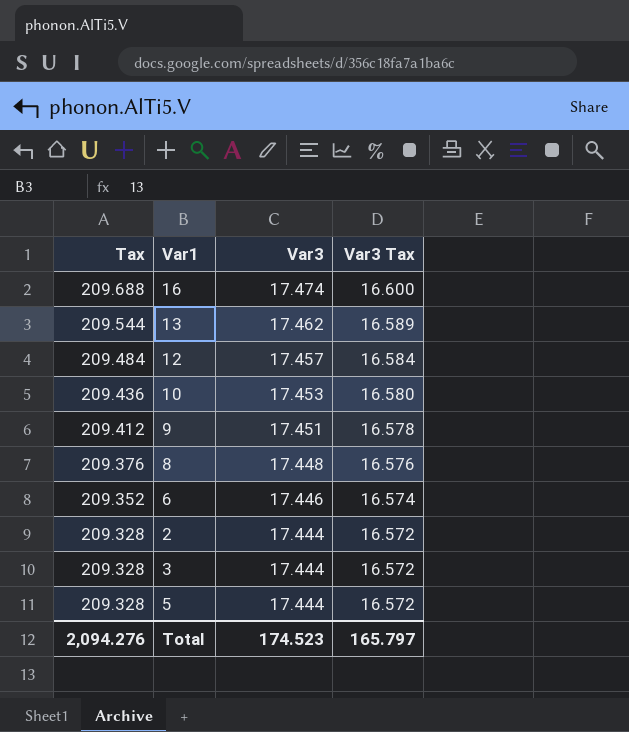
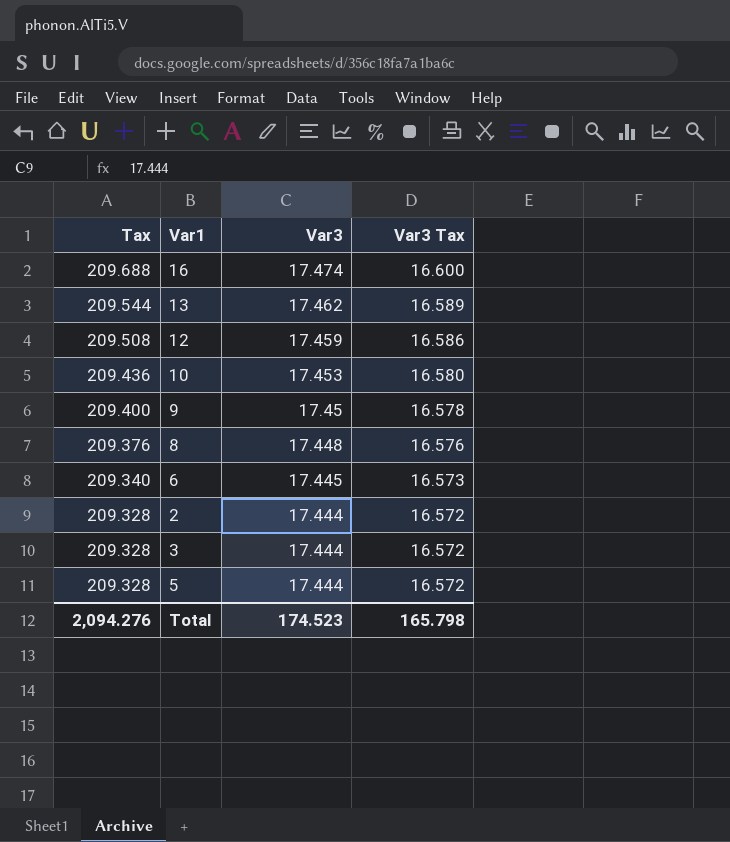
12 | Tax: 209.484 -> 209.508
12 | Var3: 17.457 -> 17.459
12 | Var3 Tax: 16.584 -> 16.586
9 | Tax: 209.412 -> 209.400
9 | Var3: 17.451 -> 17.45
6 | Tax: 209.352 -> 209.340
6 | Var3: 17.446 -> 17.445
6 | Var3 Tax: 16.574 -> 16.573
Total | Var3 Tax: 165.797 -> 165.798

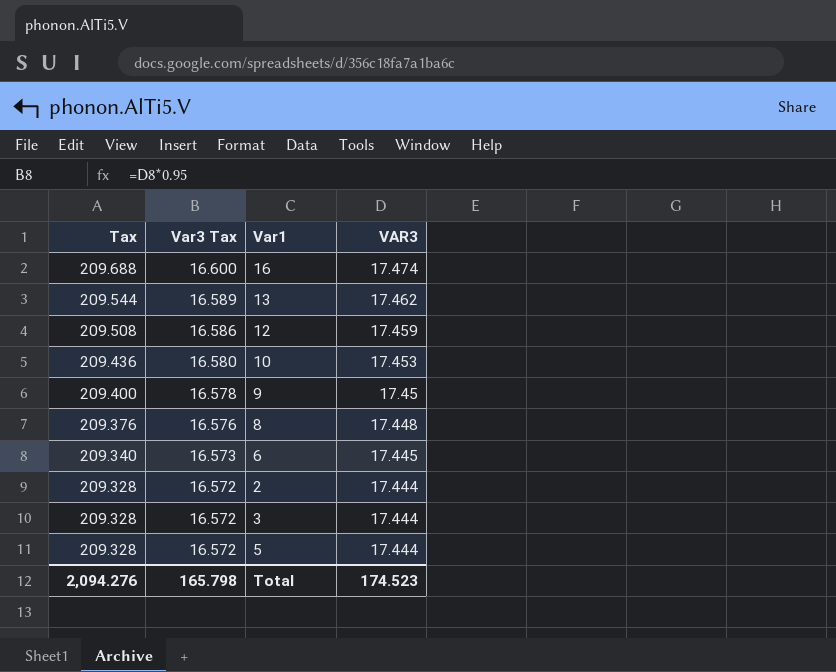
column Var3 Tax | position: 4 -> 2
column name: Var3 -> VAR3

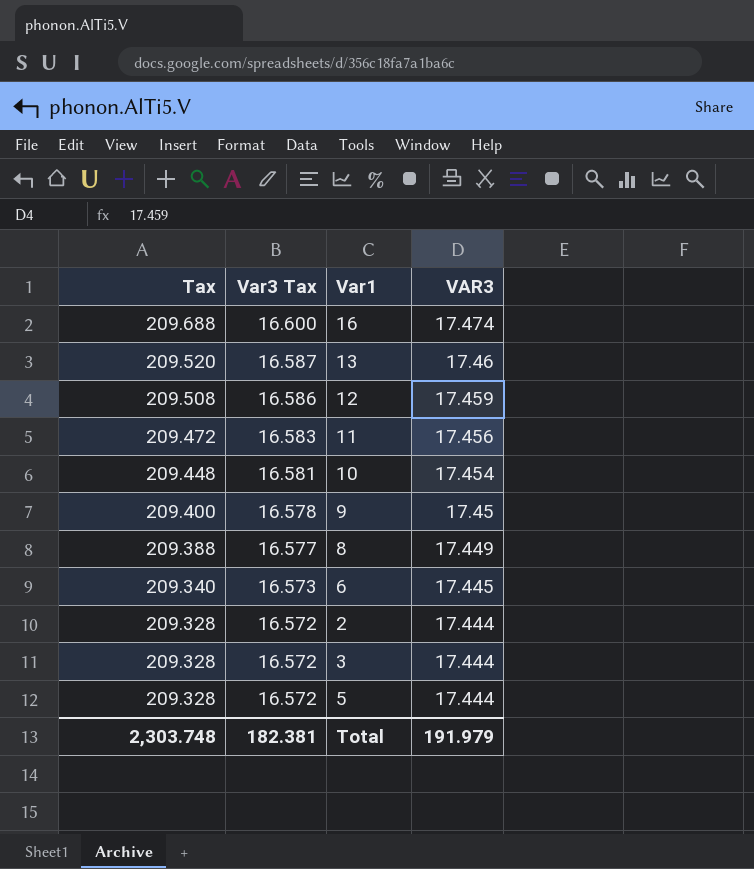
13 | Tax: 209.544 -> 209.520
13 | Var3 Tax: 16.589 -> 16.587
13 | VAR3: 17.462 -> 17.46
row 11: none -> 209.472 | 16.583 | 17.456
10 | Tax: 209.436 -> 209.448
10 | Var3 Tax: 16.580 -> 16.581
10 | VAR3: 17.453 -> 17.454
8 | Tax: 209.376 -> 209.388
8 | Var3 Tax: 16.576 -> 16.577
8 | VAR3: 17.448 -> 17.449
Total | Tax: 2,094.276 -> 2,303.748
Total | Var3 Tax: 165.798 -> 182.381
Total | VAR3: 174.523 -> 191.979

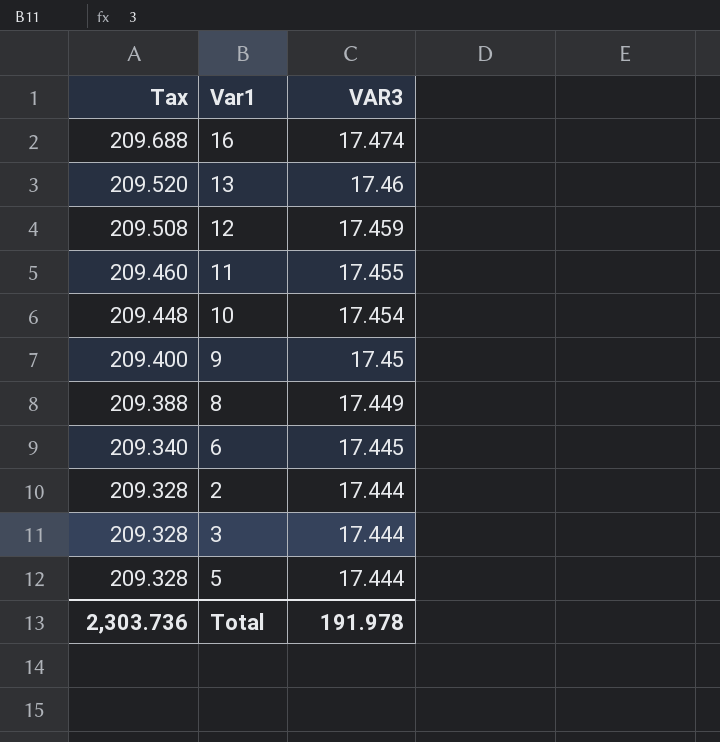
column Var3 Tax | formula: [VAR3] * 0.95 -> none
11 | Tax: 209.472 -> 209.460
11 | VAR3: 17.456 -> 17.455
Total | Tax: 2,303.748 -> 2,303.736
Total | VAR3: 191.979 -> 191.978

